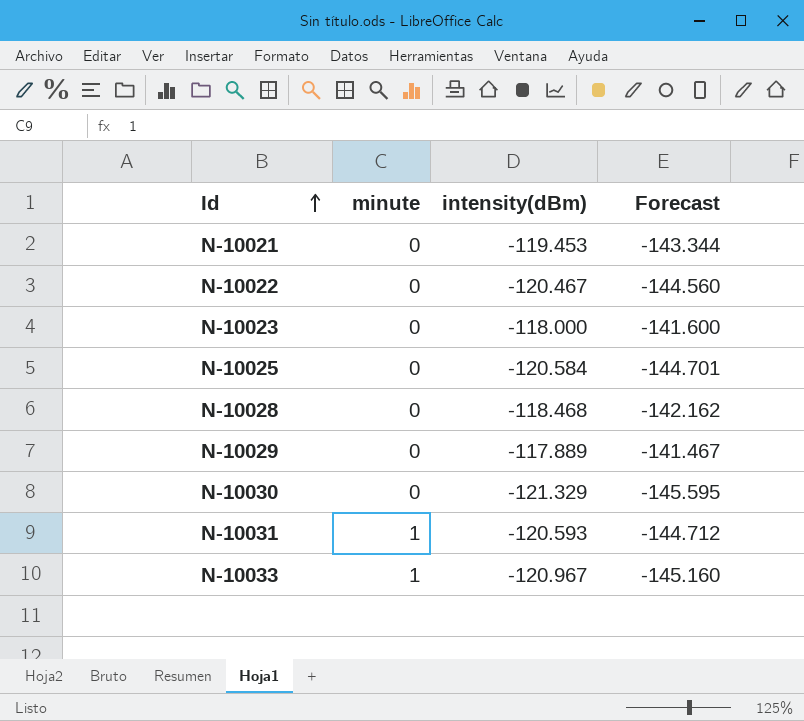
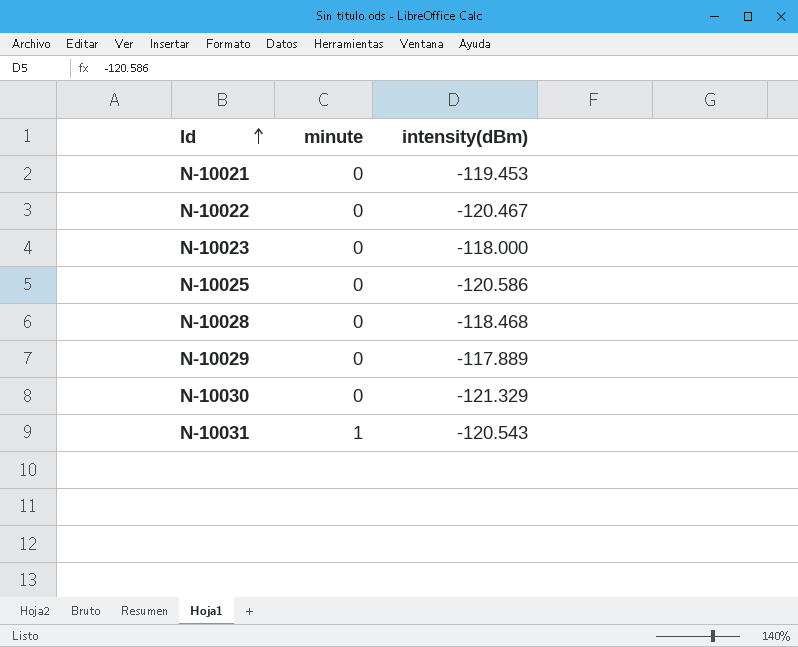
column Forecast | formula: [intensity(dBm)] * 1.2 -> none
row N-10033: 1 | -120.967 | -145.160 -> none
N-10025 | intensity(dBm): -120.584 -> -120.586
N-10031 | intensity(dBm): -120.593 -> -120.543

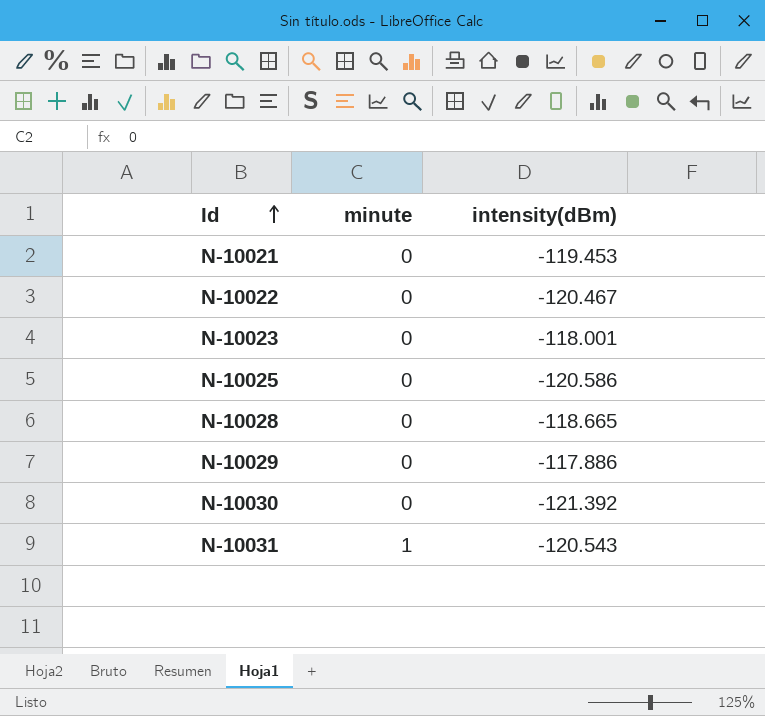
N-10023 | intensity(dBm): -118.000 -> -118.001
N-10028 | intensity(dBm): -118.468 -> -118.665
N-10029 | intensity(dBm): -117.889 -> -117.886
N-10030 | intensity(dBm): -121.329 -> -121.392

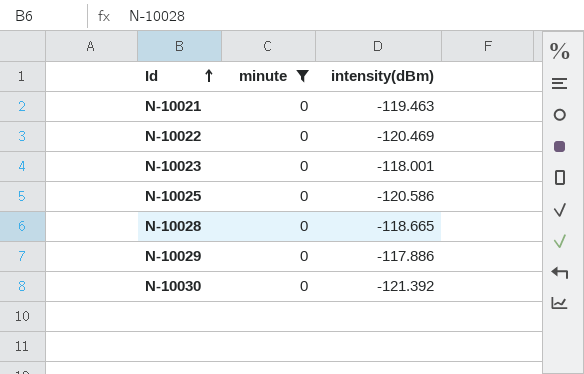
filter: none -> minute = 0
N-10021 | intensity(dBm): -119.453 -> -119.463
N-10022 | intensity(dBm): -120.467 -> -120.469

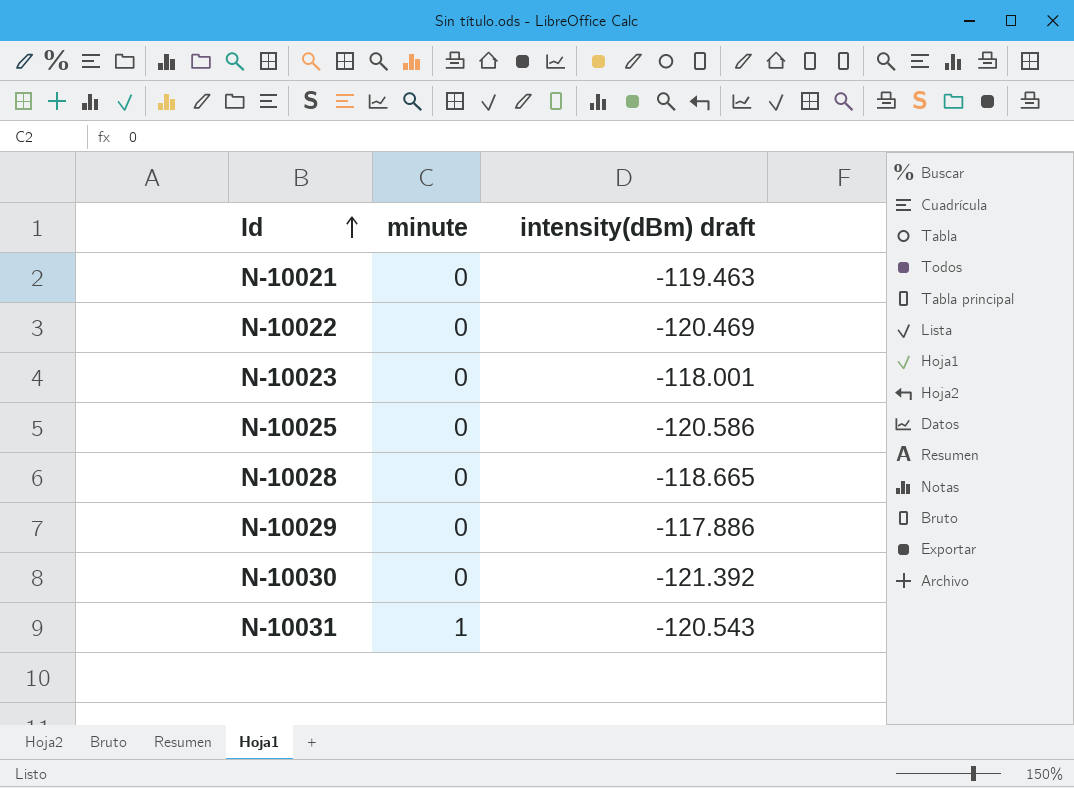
filter: minute = 0 -> none
column name: intensity(dBm) -> intensity(dBm) draft

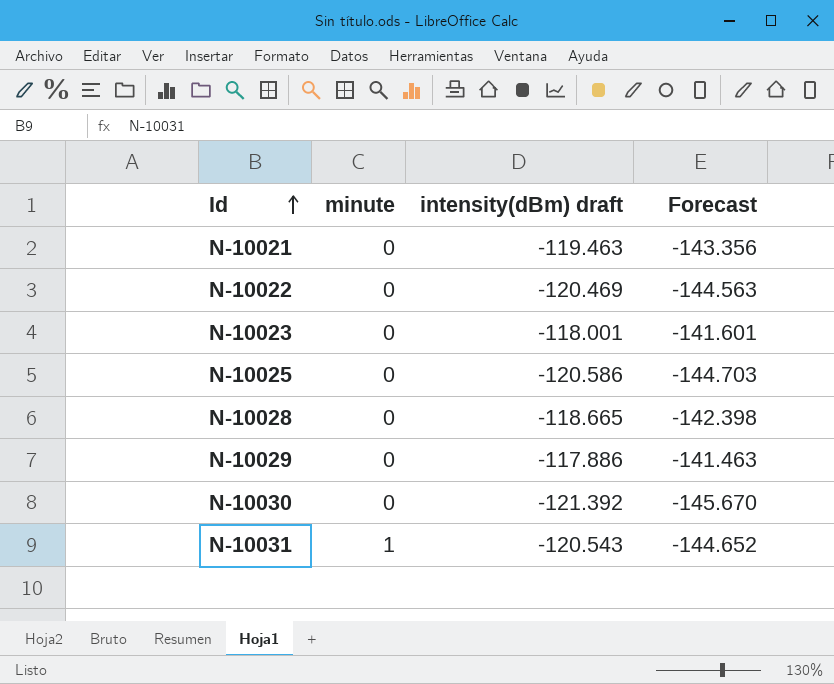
column Forecast | formula: none -> [intensity(dBm) draft] * 1.2

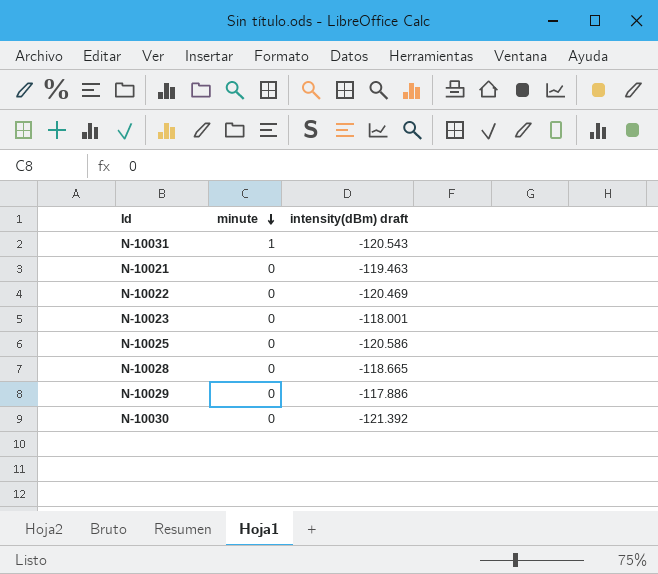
row order: Id ascending -> minute descending
column Forecast | formula: [intensity(dBm) draft] * 1.2 -> none

